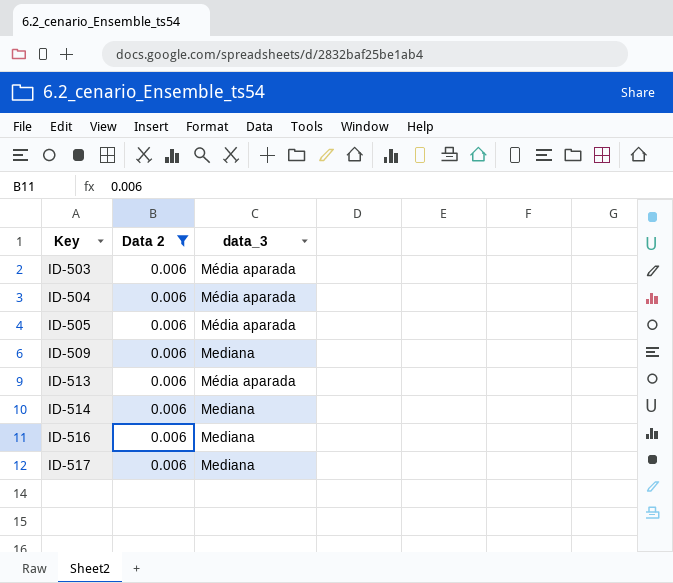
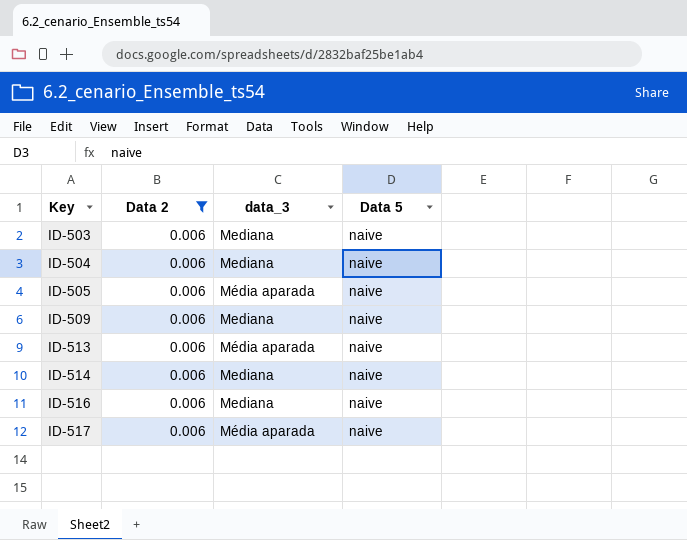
column Data 5 | position: none -> 4
ID-503 | data_3: Média aparada -> Mediana
ID-504 | data_3: Média aparada -> Mediana
ID-517 | data_3: Mediana -> Média aparada

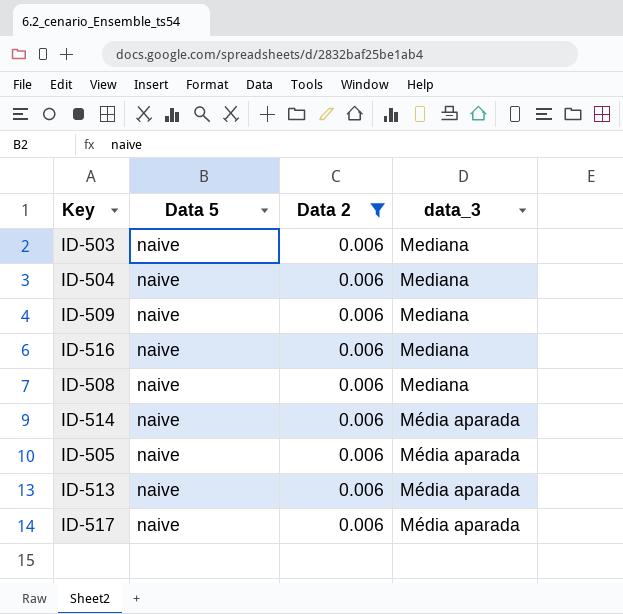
row order: Key ascending -> data_3 descending
column Data 5 | position: 4 -> 2
row ID-508: none -> naive | 0.006 | Mediana
ID-514 | data_3: Mediana -> Média aparada

